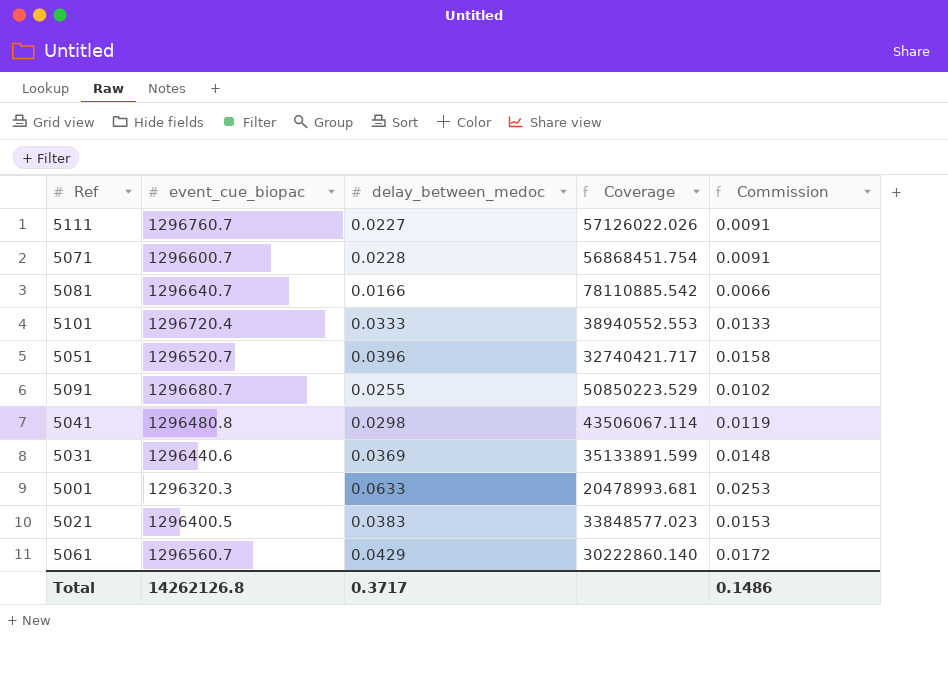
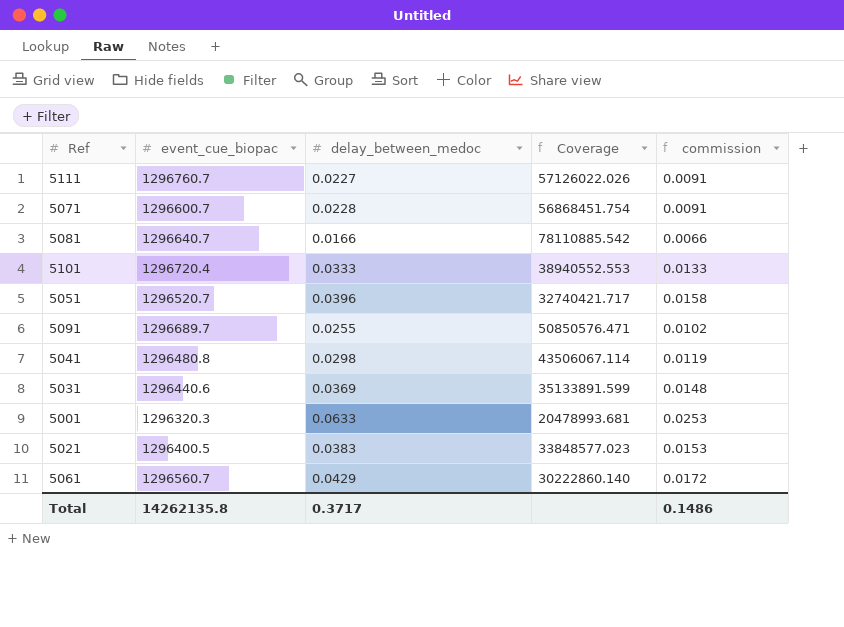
column name: Commission -> commission
5091 | event_cue_biopac: 1296680.7 -> 1296689.7
5091 | Coverage: 50850223.529 -> 50850576.471
Total | event_cue_biopac: 14262126.8 -> 14262135.8

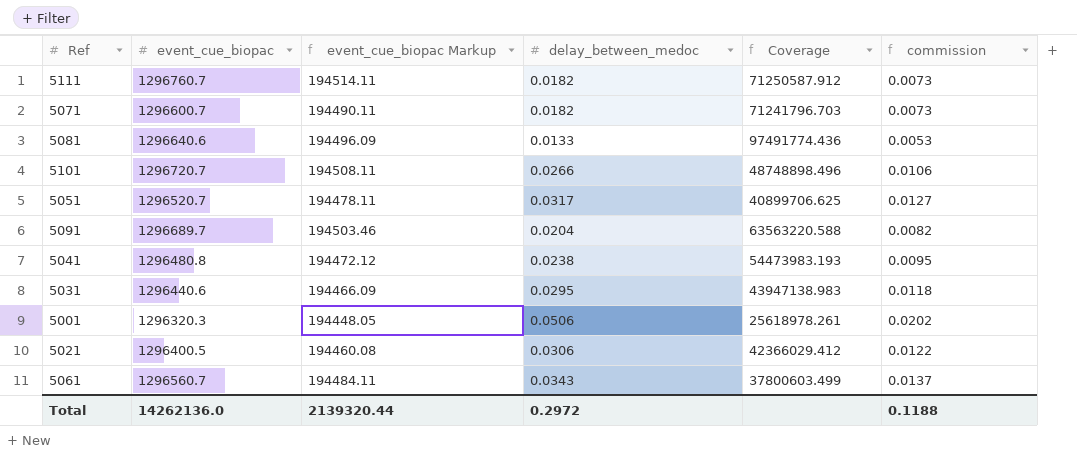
column event_cue_biopac Markup | formula: none -> [event_cue_biopac] * 0.15
5111 | delay_between_medoc: 0.0227 -> 0.0182
5111 | Coverage: 57126022.026 -> 71250587.912
5111 | commission: 0.0091 -> 0.0073
5071 | delay_between_medoc: 0.0228 -> 0.0182
5071 | Coverage: 56868451.754 -> 71241796.703
5071 | commission: 0.0091 -> 0.0073
5081 | event_cue_biopac: 1296640.7 -> 1296640.6
5081 | delay_between_medoc: 0.0166 -> 0.0133
5081 | Coverage: 78110885.542 -> 97491774.436
5081 | commission: 0.0066 -> 0.0053
5101 | event_cue_biopac: 1296720.4 -> 1296720.7
5101 | delay_between_medoc: 0.0333 -> 0.0266
5101 | Coverage: 38940552.553 -> 48748898.496
5101 | commission: 0.0133 -> 0.0106
5051 | delay_between_medoc: 0.0396 -> 0.0317
5051 | Coverage: 32740421.717 -> 40899706.625
5051 | commission: 0.0158 -> 0.0127
5091 | delay_between_medoc: 0.0255 -> 0.0204
5091 | Coverage: 50850576.471 -> 63563220.588
5091 | commission: 0.0102 -> 0.0082
5041 | delay_between_medoc: 0.0298 -> 0.0238
5041 | Coverage: 43506067.114 -> 54473983.193
5041 | commission: 0.0119 -> 0.0095
5031 | delay_between_medoc: 0.0369 -> 0.0295
5031 | Coverage: 35133891.599 -> 43947138.983
5031 | commission: 0.0148 -> 0.0118
5001 | delay_between_medoc: 0.0633 -> 0.0506
5001 | Coverage: 20478993.681 -> 25618978.261
5001 | commission: 0.0253 -> 0.0202
5021 | delay_between_medoc: 0.0383 -> 0.0306
5021 | Coverage: 33848577.023 -> 42366029.412
5021 | commission: 0.0153 -> 0.0122
5061 | delay_between_medoc: 0.0429 -> 0.0343
5061 | Coverage: 30222860.140 -> 37800603.499
5061 | commission: 0.0172 -> 0.0137
Total | event_cue_biopac: 14262135.8 -> 14262136.0
Total | delay_between_medoc: 0.3717 -> 0.2972
Total | commission: 0.1486 -> 0.1188

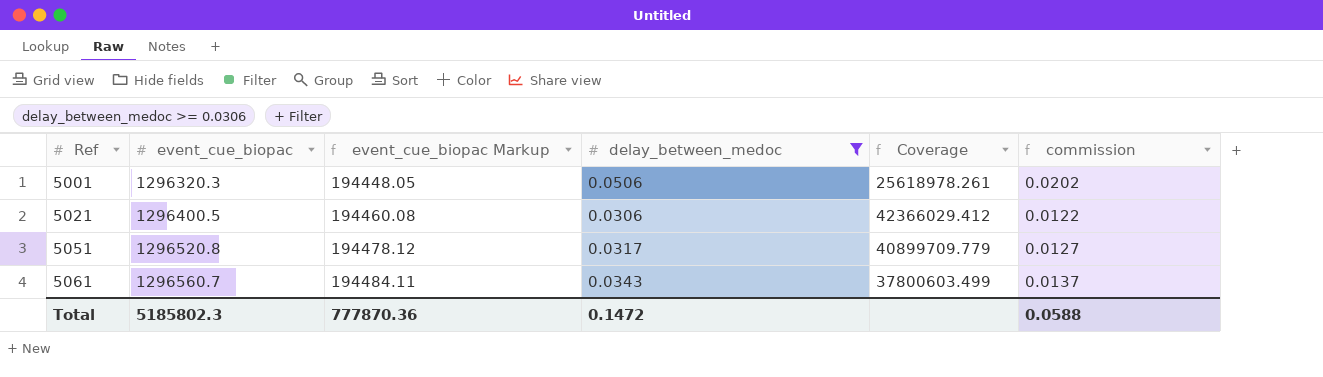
filter: none -> delay_between_medoc >= 0.0306
row order: none -> Ref ascending
5051 | event_cue_biopac: 1296520.7 -> 1296520.8
5051 | event_cue_biopac Markup: 194478.11 -> 194478.12
5051 | Coverage: 40899706.625 -> 40899709.779
Total | event_cue_biopac: 14262136.0 -> 5185802.3
Total | event_cue_biopac Markup: 2139320.44 -> 777870.36
Total | delay_between_medoc: 0.2972 -> 0.1472
Total | commission: 0.1188 -> 0.0588

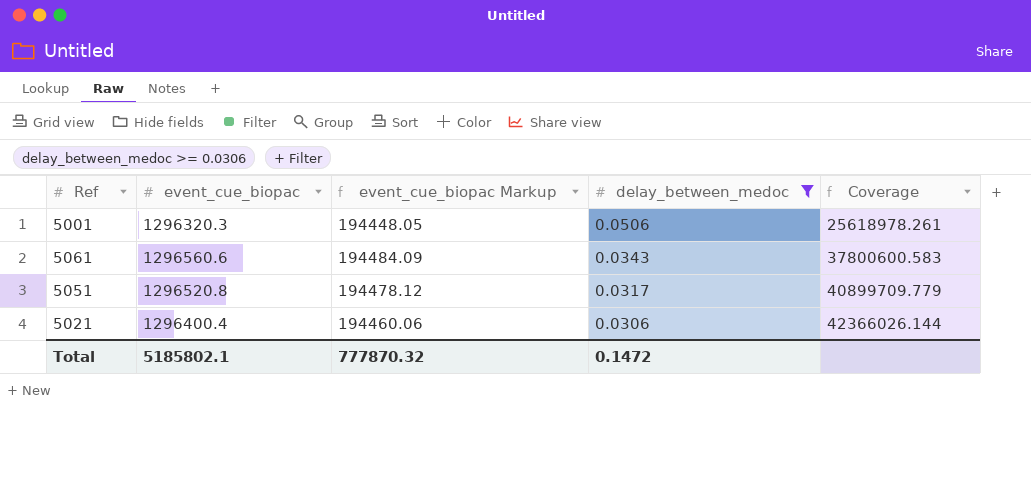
row order: Ref ascending -> delay_between_medoc descending
column commission | formula: [delay_between_medoc] * 0.4 -> none
5061 | event_cue_biopac: 1296560.7 -> 1296560.6
5061 | event_cue_biopac Markup: 194484.11 -> 194484.09
5061 | Coverage: 37800603.499 -> 37800600.583
5021 | event_cue_biopac: 1296400.5 -> 1296400.4
5021 | event_cue_biopac Markup: 194460.08 -> 194460.06
5021 | Coverage: 42366029.412 -> 42366026.144
Total | event_cue_biopac: 5185802.3 -> 5185802.1
Total | event_cue_biopac Markup: 777870.36 -> 777870.32

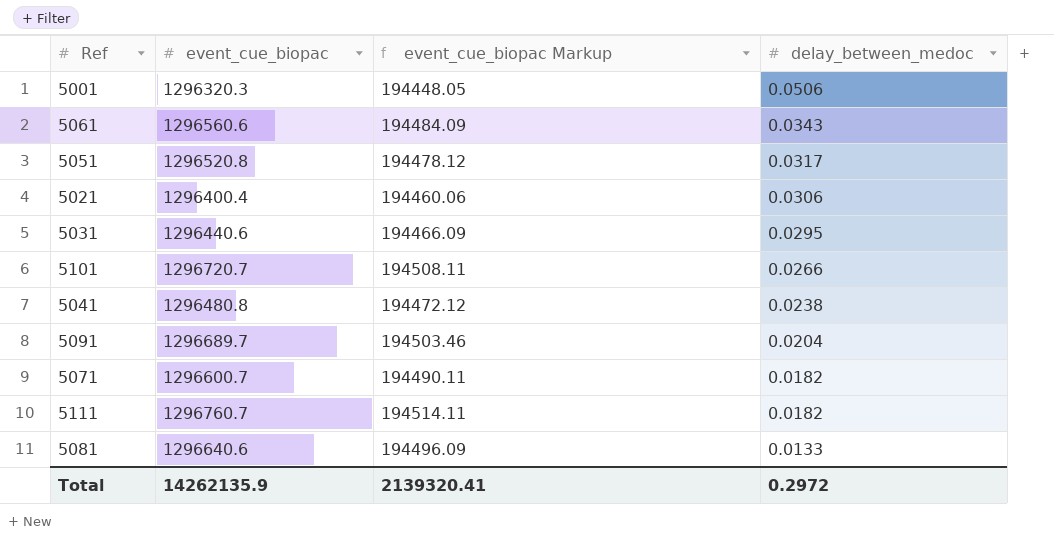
filter: delay_between_medoc >= 0.0306 -> none
column Coverage | formula: [event_cue_biopac] / [delay_between_medoc] -> none
Total | event_cue_biopac: 5185802.1 -> 14262135.9
Total | event_cue_biopac Markup: 777870.32 -> 2139320.41
Total | delay_between_medoc: 0.1472 -> 0.2972

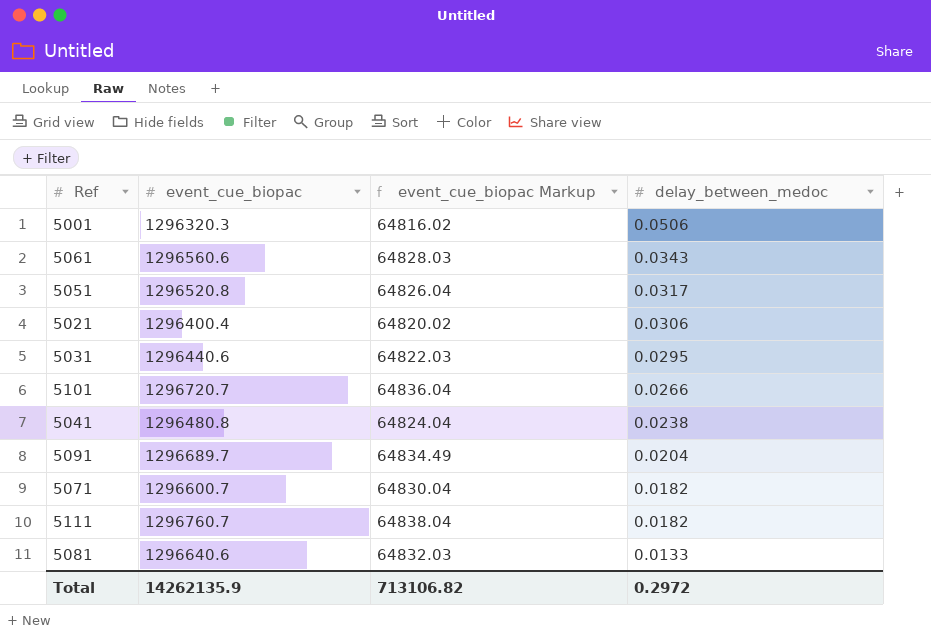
column event_cue_biopac Markup | formula: [event_cue_biopac] * 0.15 -> [event_cue_biopac] * 0.05
Total | event_cue_biopac Markup: 2139320.41 -> 713106.82

